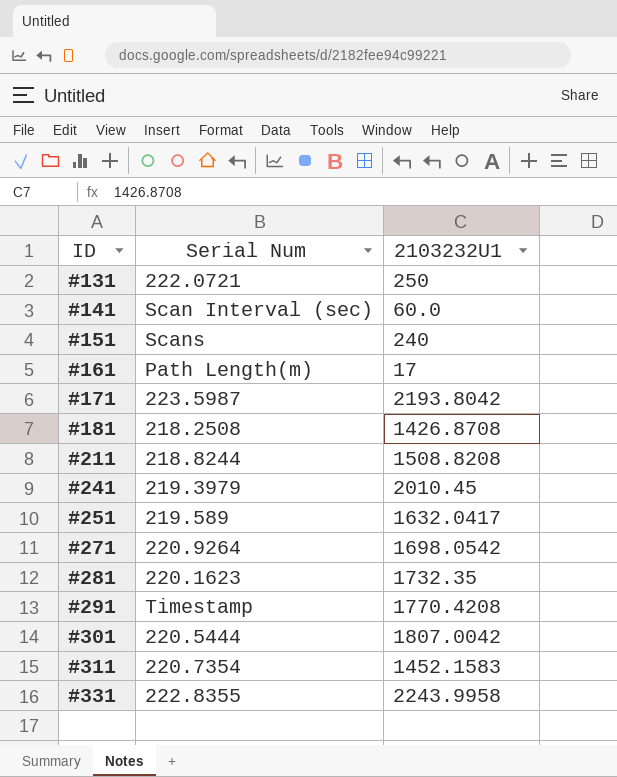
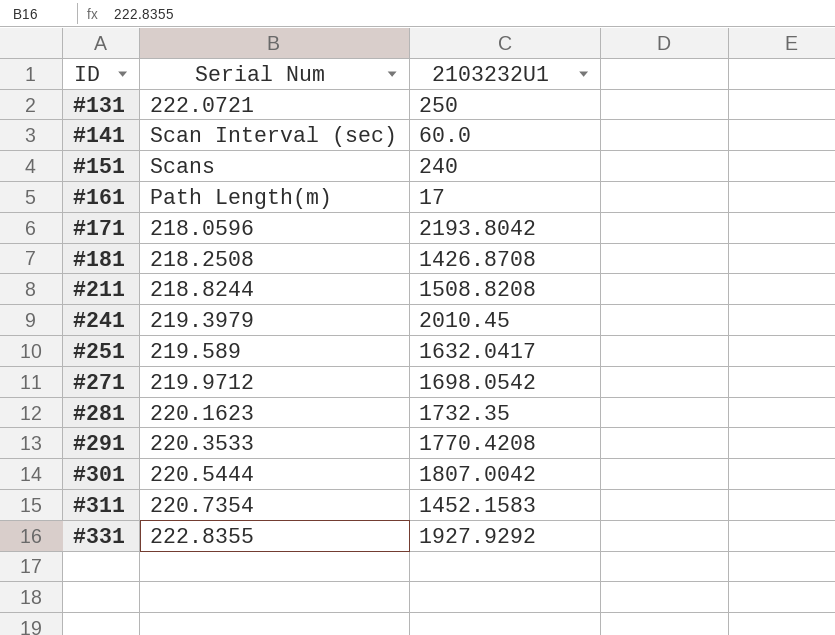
#171 | Serial Num: 223.5987 -> 218.0596
#271 | Serial Num: 220.9264 -> 219.9712
#291 | Serial Num: Timestamp -> 220.3533
#331 | 2103232U1: 2243.9958 -> 1927.9292

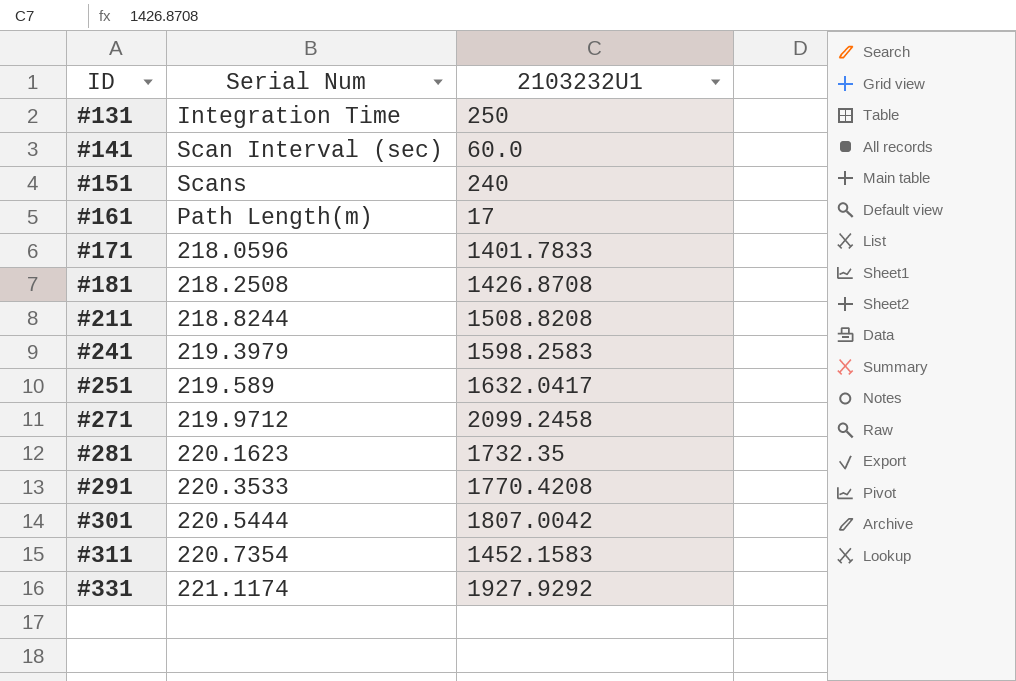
#131 | Serial Num: 222.0721 -> Integration Time
#171 | 2103232U1: 2193.8042 -> 1401.7833
#241 | 2103232U1: 2010.45 -> 1598.2583
#271 | 2103232U1: 1698.0542 -> 2099.2458
#331 | Serial Num: 222.8355 -> 221.1174

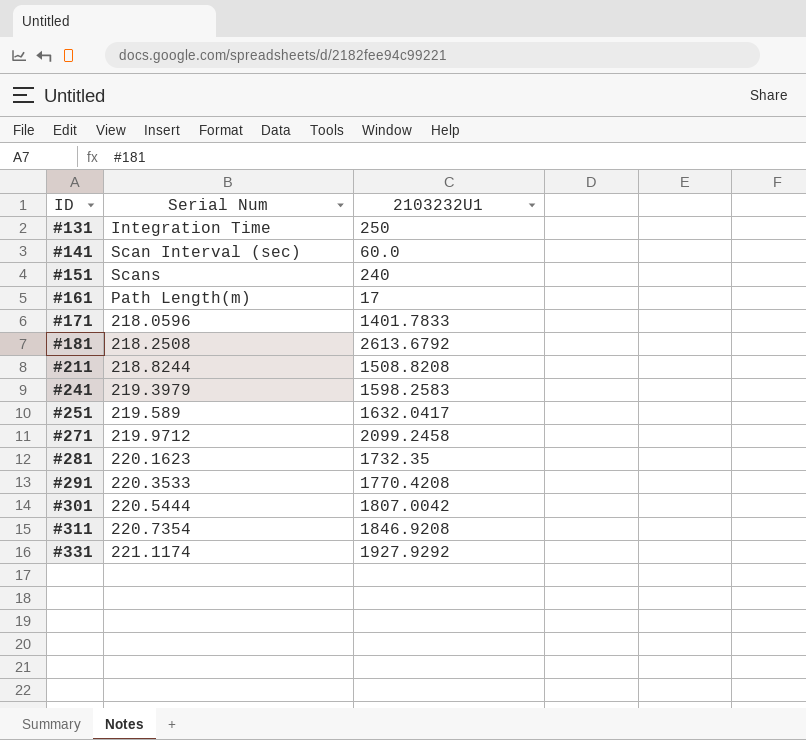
#181 | 2103232U1: 1426.8708 -> 2613.6792
#311 | 2103232U1: 1452.1583 -> 1846.9208

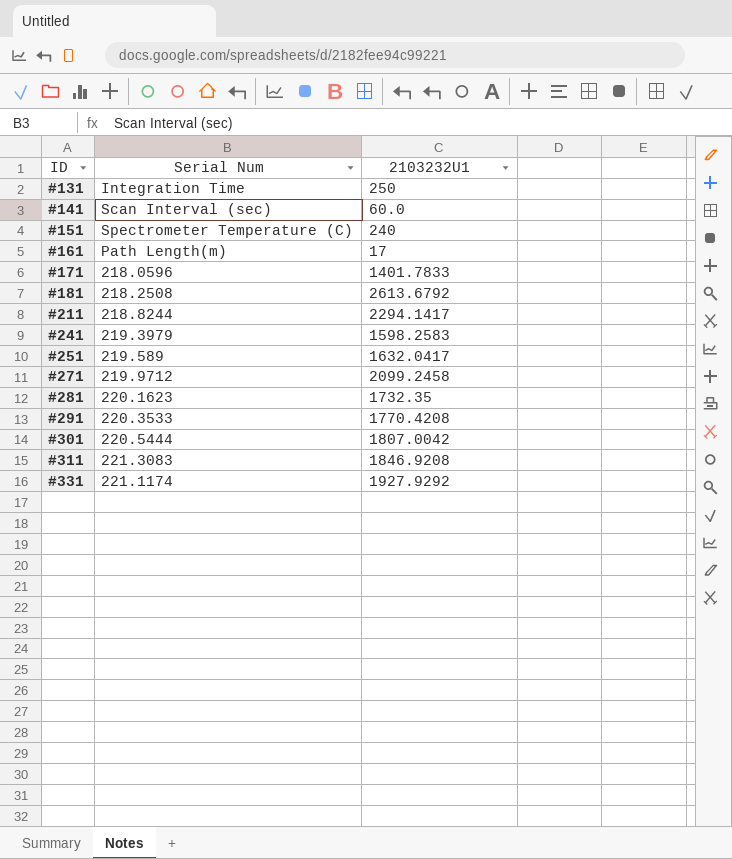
#151 | Serial Num: Scans -> Spectrometer Temperature (C)
#211 | 2103232U1: 1508.8208 -> 2294.1417
#311 | Serial Num: 220.7354 -> 221.3083

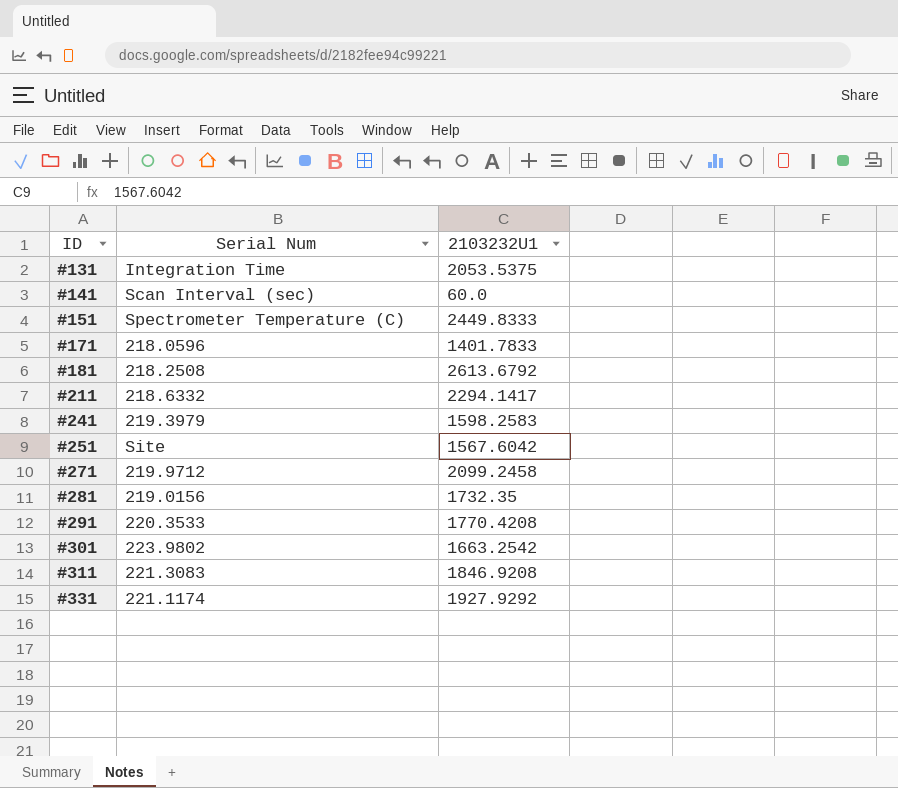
row #161: Path Length(m) | 17 -> none
#131 | 2103232U1: 250 -> 2053.5375
#151 | 2103232U1: 240 -> 2449.8333
#211 | Serial Num: 218.8244 -> 218.6332
#251 | Serial Num: 219.589 -> Site
#251 | 2103232U1: 1632.0417 -> 1567.6042
#281 | Serial Num: 220.1623 -> 219.0156
#301 | Serial Num: 220.5444 -> 223.9802
#301 | 2103232U1: 1807.0042 -> 1663.2542

